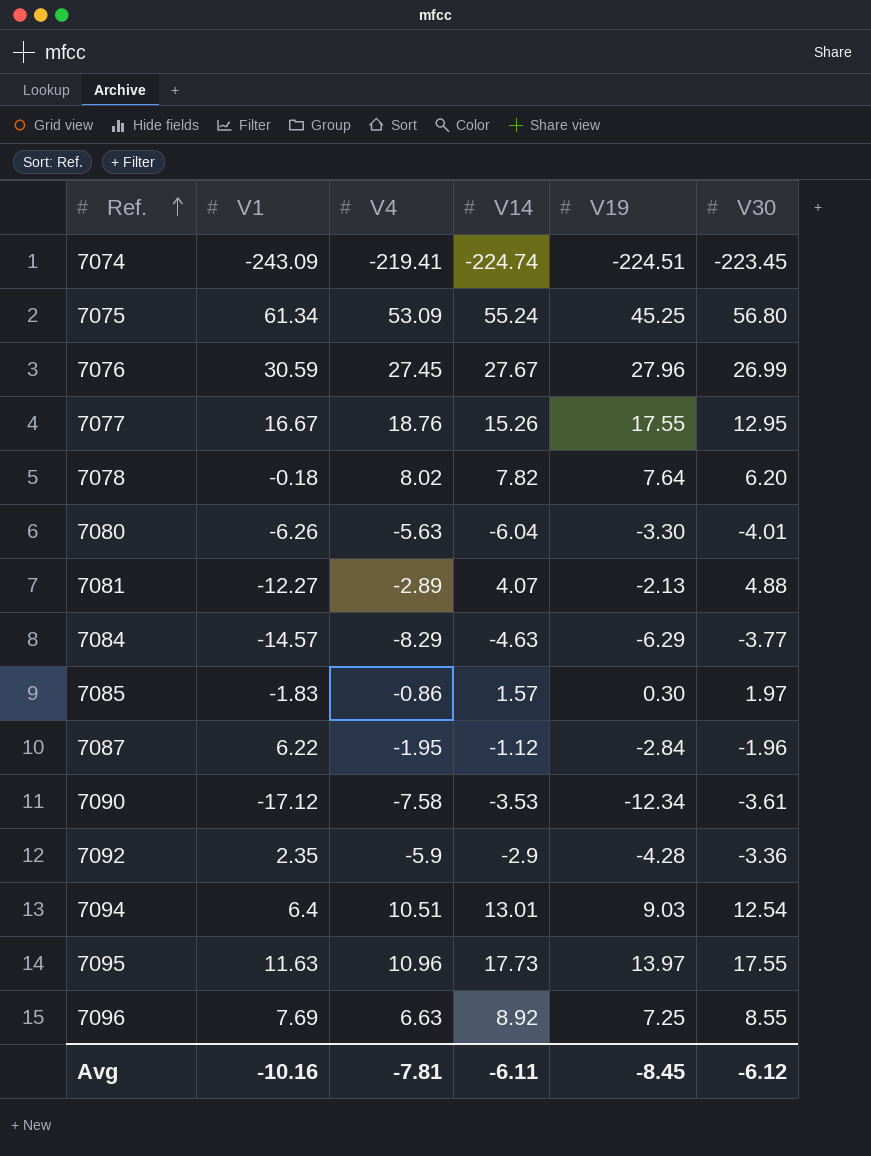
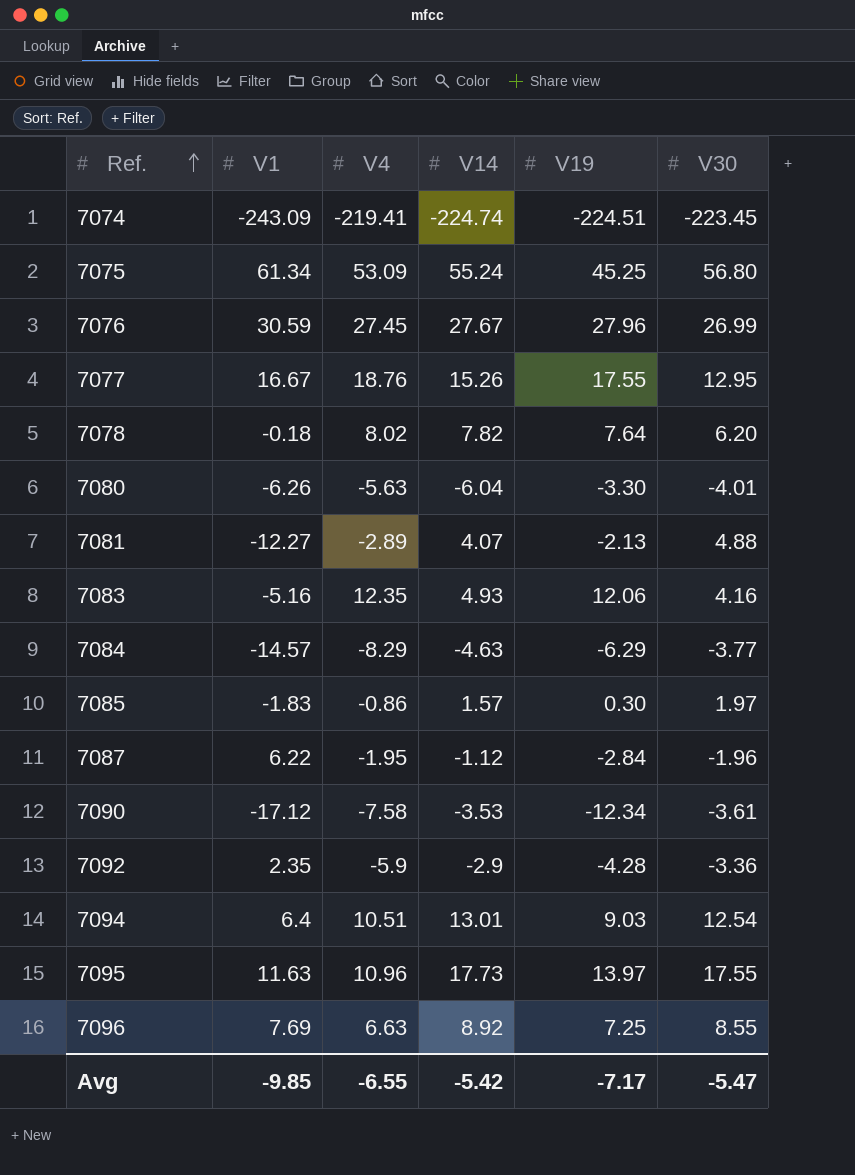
row 7083: none -> -5.16 | 12.35 | 4.93 | 12.06 | 4.16
Avg | V1: -10.16 -> -9.85
Avg | V4: -7.81 -> -6.55
Avg | V14: -6.11 -> -5.42
Avg | V19: -8.45 -> -7.17
Avg | V30: -6.12 -> -5.47

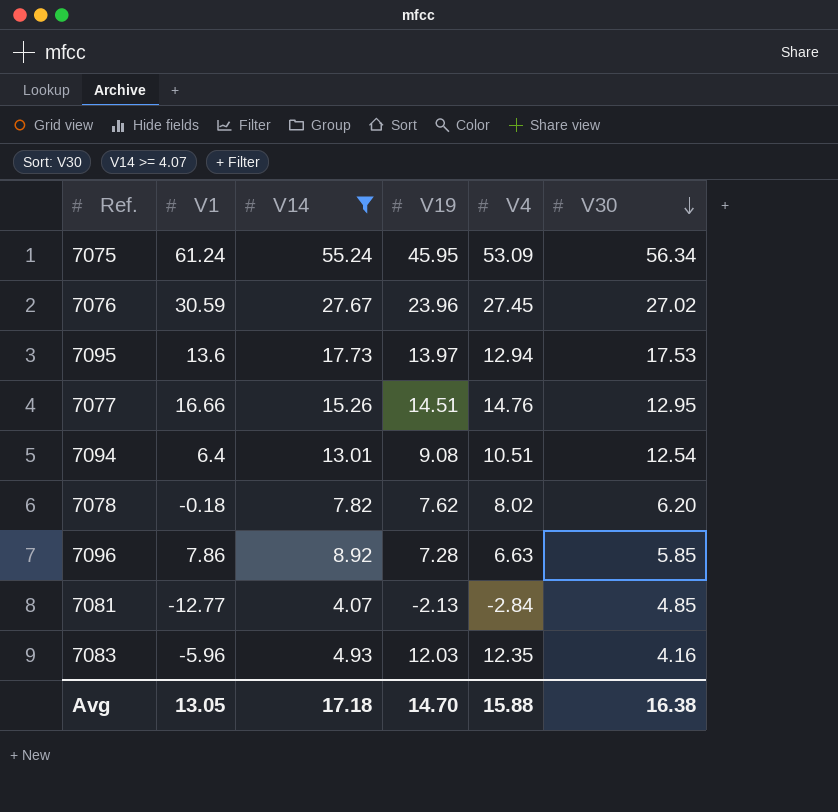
filter: none -> V14 >= 4.07
row order: Ref. ascending -> V30 descending
column V4 | position: 3 -> 5
7075 | V1: 61.34 -> 61.24
7075 | V19: 45.25 -> 45.95
7075 | V30: 56.80 -> 56.34
7076 | V19: 27.96 -> 23.96
7076 | V30: 26.99 -> 27.02
7095 | V1: 11.63 -> 13.6
7095 | V4: 10.96 -> 12.94
7095 | V30: 17.55 -> 17.53
7077 | V1: 16.67 -> 16.66
7077 | V19: 17.55 -> 14.51
7077 | V4: 18.76 -> 14.76
7094 | V19: 9.03 -> 9.08
7078 | V19: 7.64 -> 7.62
7096 | V1: 7.69 -> 7.86
7096 | V19: 7.25 -> 7.28
7096 | V30: 8.55 -> 5.85
7081 | V1: -12.27 -> -12.77
7081 | V4: -2.89 -> -2.84
7081 | V30: 4.88 -> 4.85
7083 | V1: -5.16 -> -5.96
7083 | V19: 12.06 -> 12.03
Avg | V1: -9.85 -> 13.05
Avg | V14: -5.42 -> 17.18
Avg | V19: -7.17 -> 14.70
Avg | V4: -6.55 -> 15.88
Avg | V30: -5.47 -> 16.38

